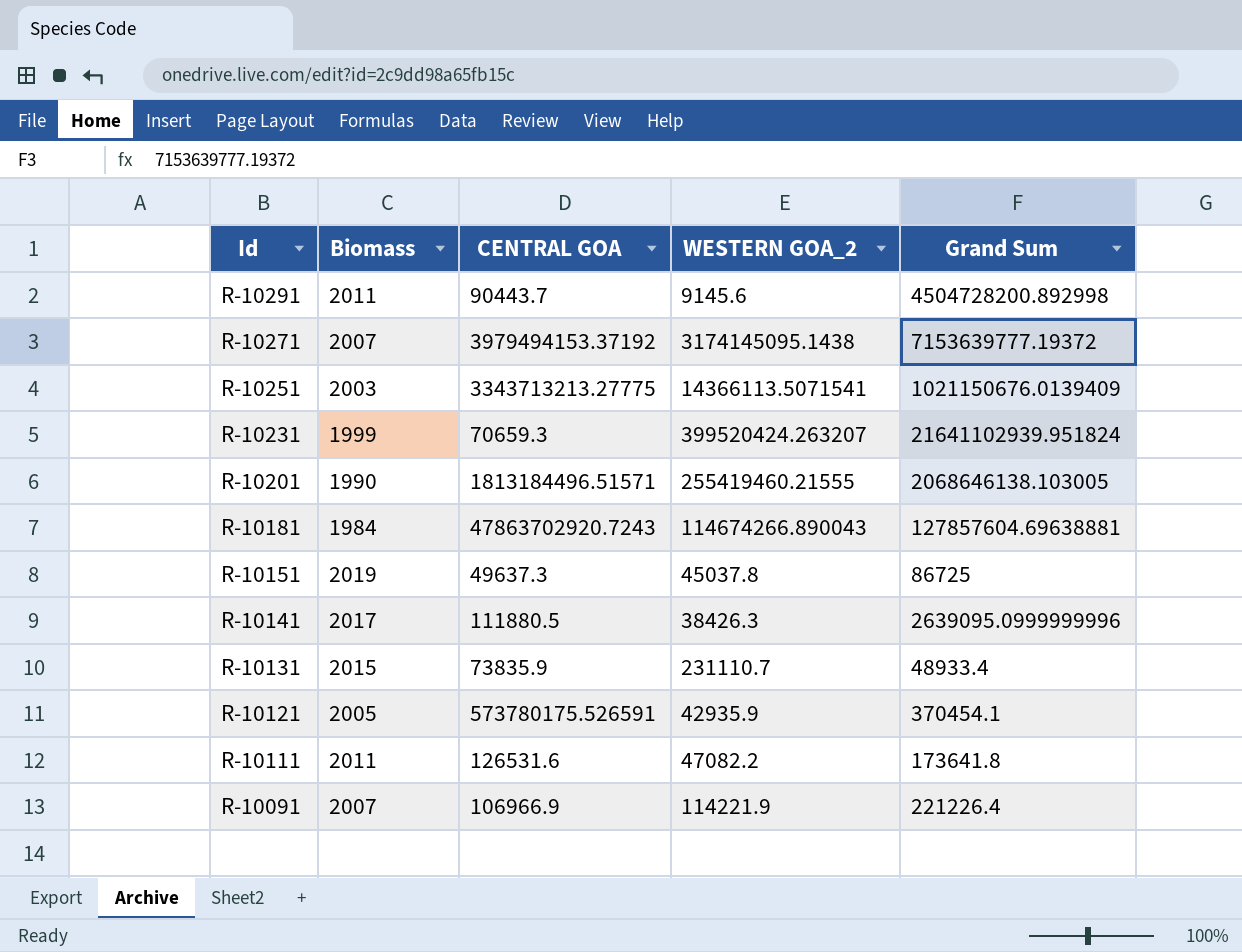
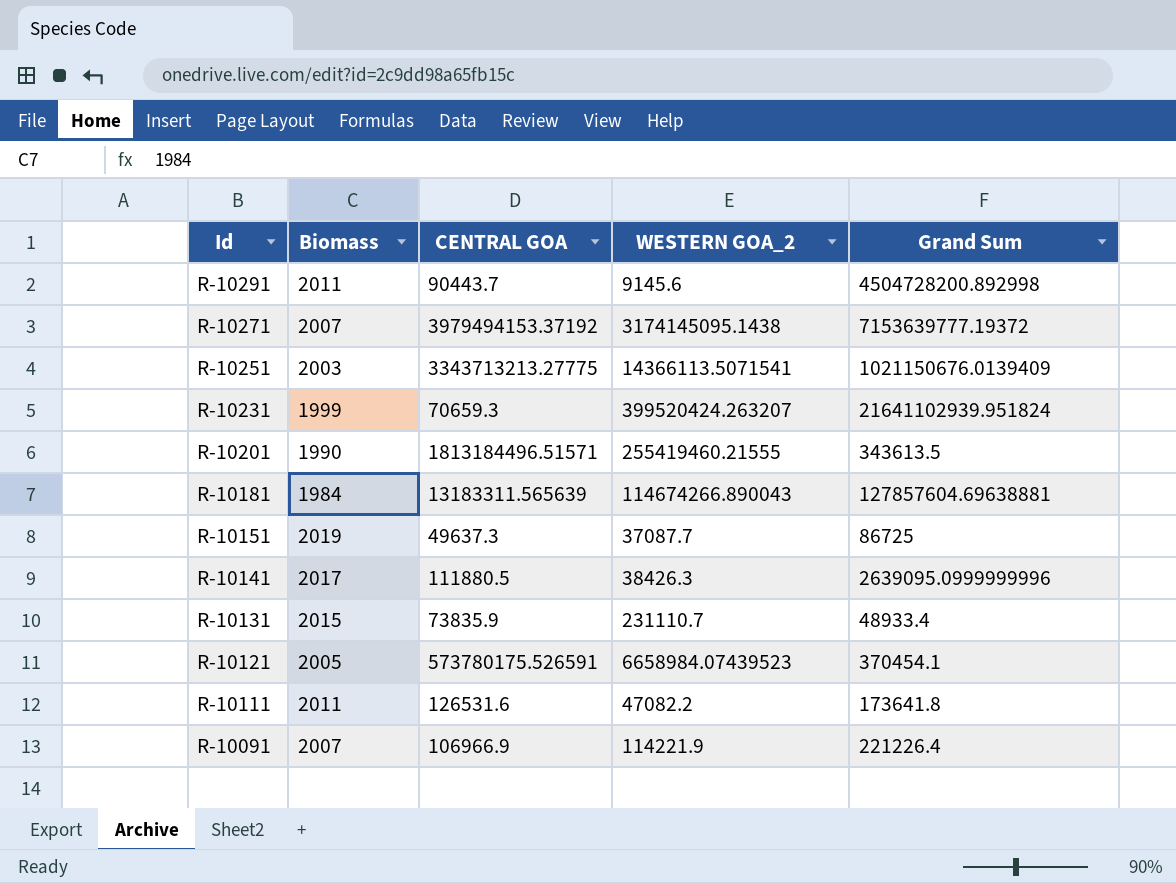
R-10201 | Grand Sum: 2068646138.103005 -> 343613.5
R-10181 | CENTRAL GOA: 47863702920.7243 -> 13183311.565639
R-10151 | WESTERN GOA_2: 45037.8 -> 37087.7
R-10121 | WESTERN GOA_2: 42935.9 -> 6658984.07439523

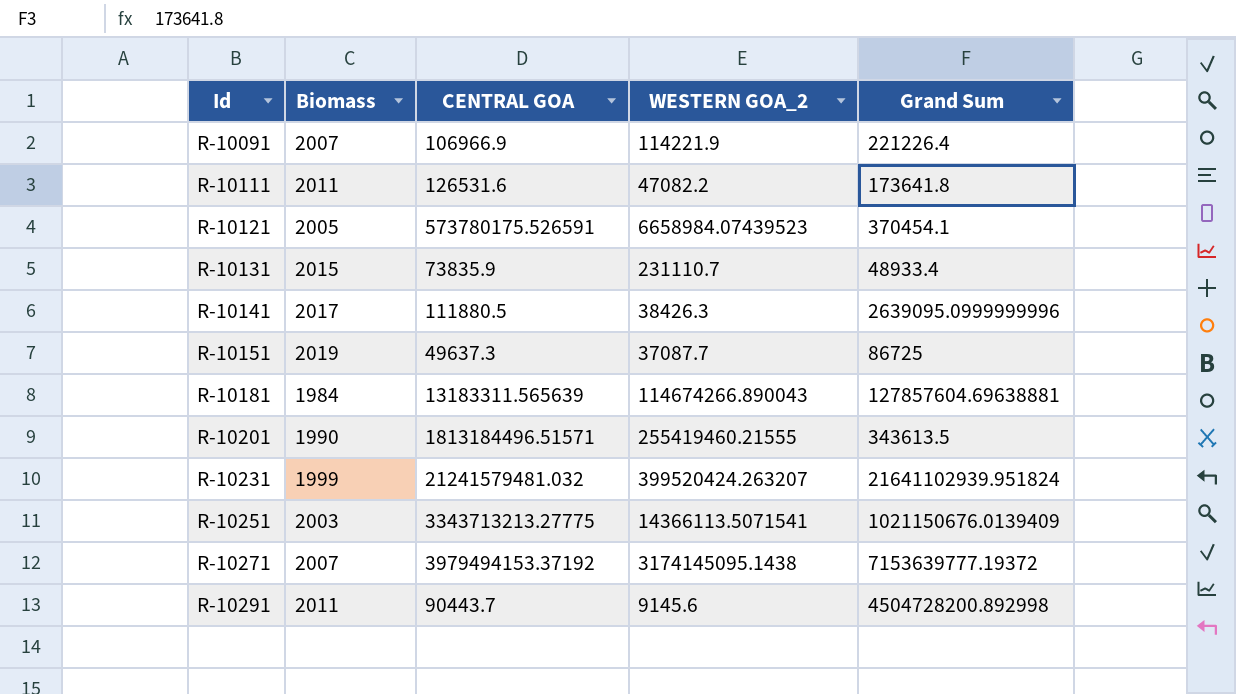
row order: Id descending -> Id ascending
R-10231 | CENTRAL GOA: 70659.3 -> 21241579481.032

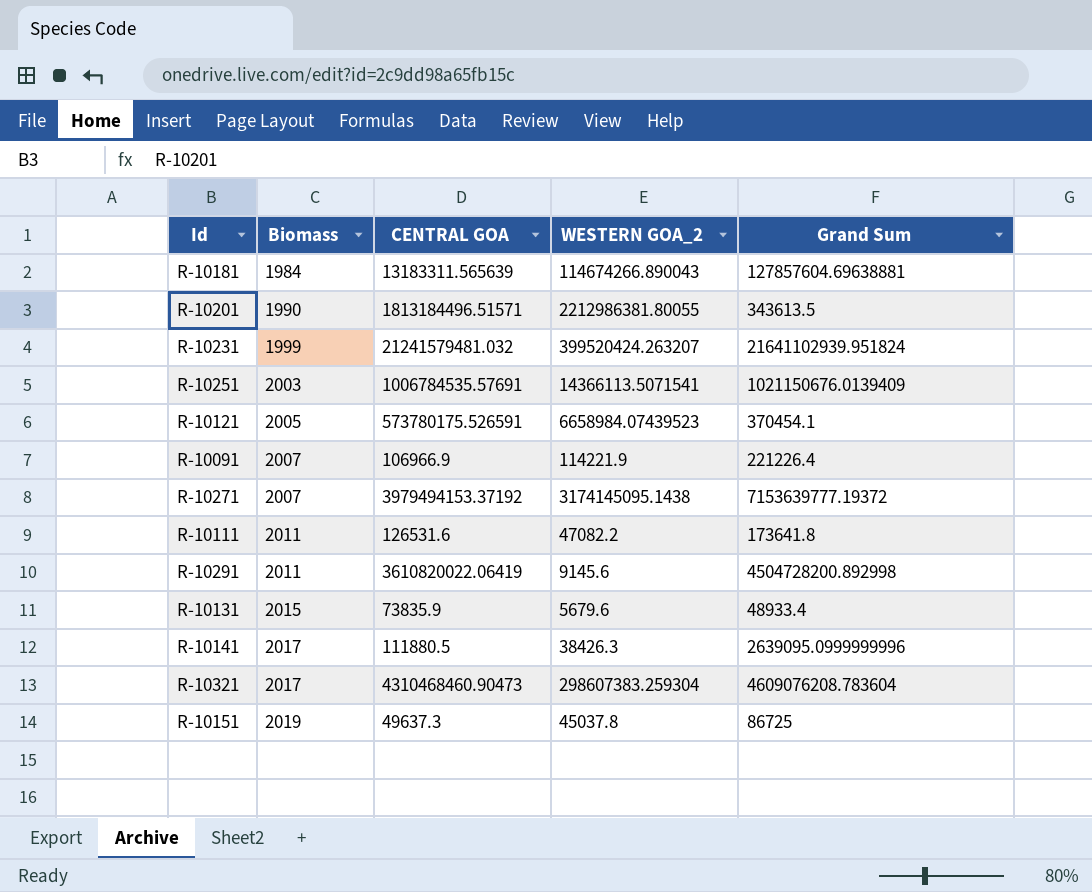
row order: Id ascending -> Biomass ascending
R-10201 | WESTERN GOA_2: 255419460.21555 -> 2212986381.80055
R-10251 | CENTRAL GOA: 3343713213.27775 -> 1006784535.57691
R-10291 | CENTRAL GOA: 90443.7 -> 3610820022.06419
R-10131 | WESTERN GOA_2: 231110.7 -> 5679.6
row R-10321: none -> 2017 | 4310468460.90473 | 298607383.259304 | 4609076208.783604
R-10151 | WESTERN GOA_2: 37087.7 -> 45037.8

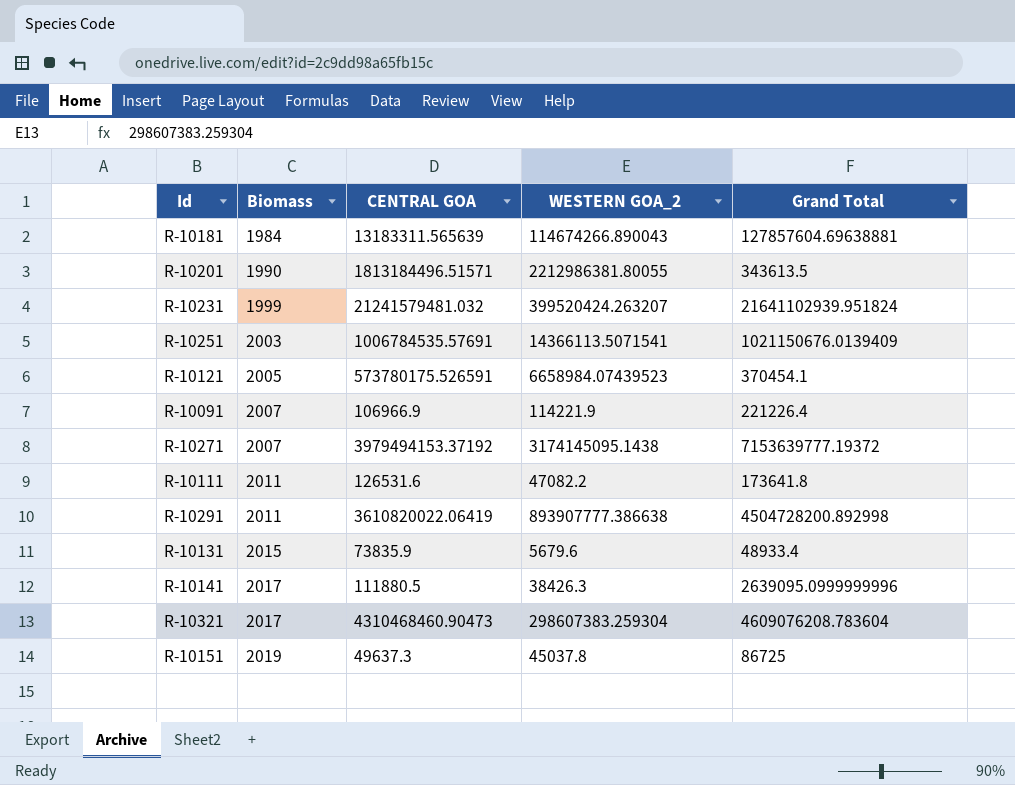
column name: Grand Sum -> Grand Total
R-10291 | WESTERN GOA_2: 9145.6 -> 893907777.386638

